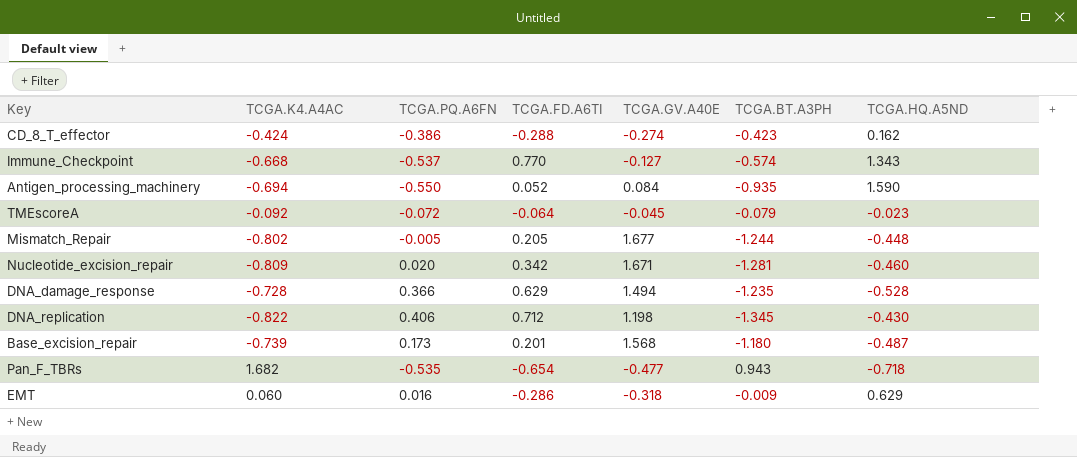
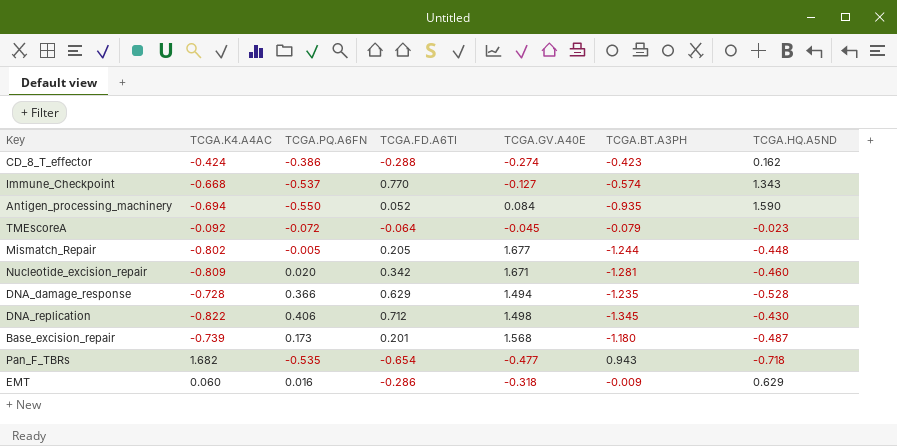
DNA_replication | TCGA.GV.A40E: 1.198 -> 1.498

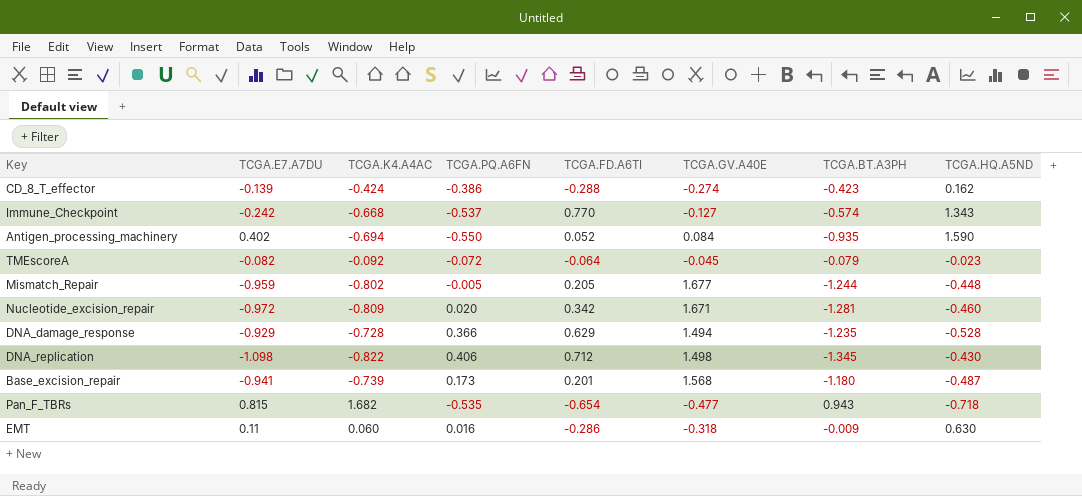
column TCGA.E7.A7DU | position: none -> 2
EMT | TCGA.HQ.A5ND: 0.629 -> 0.630

